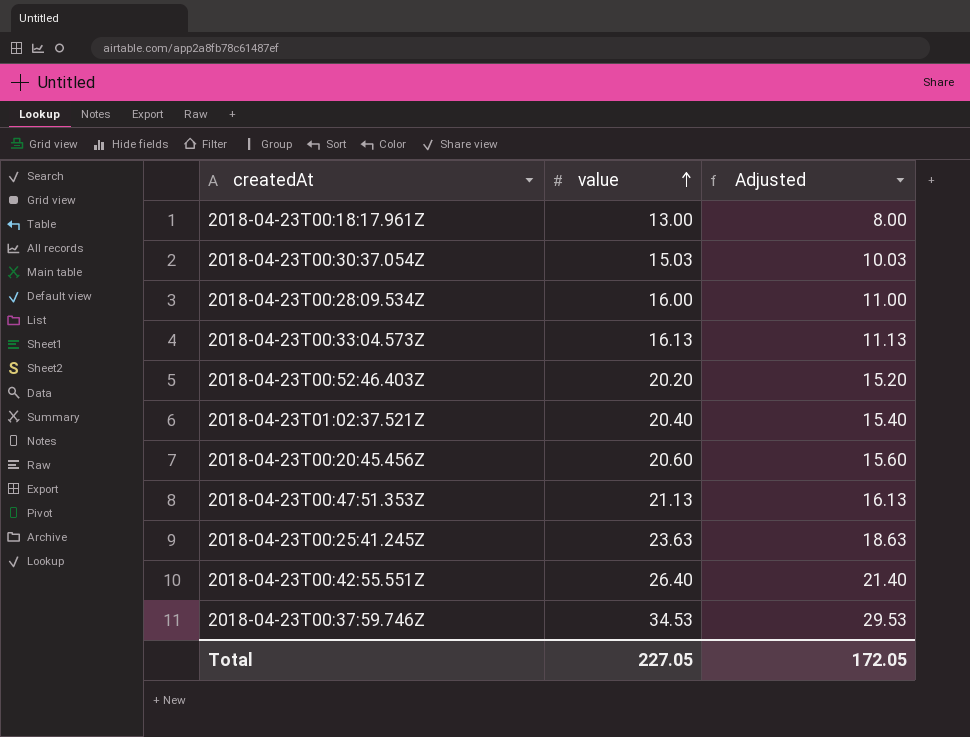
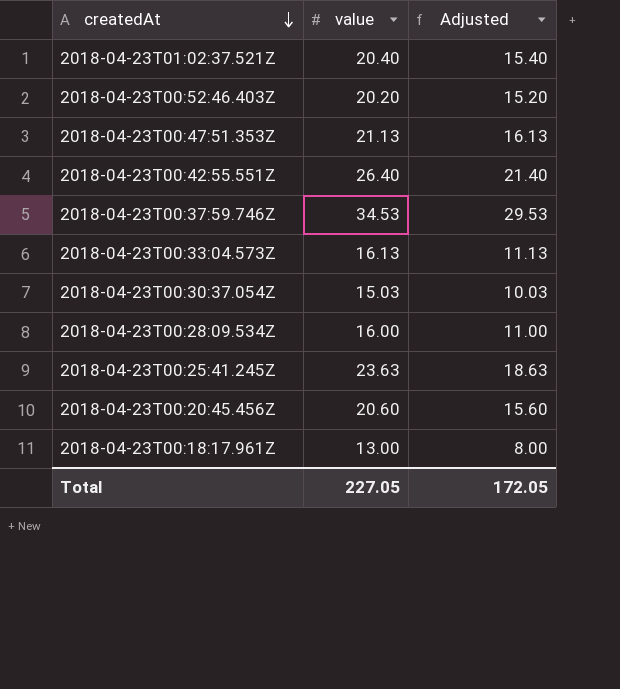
row order: value ascending -> createdAt descending

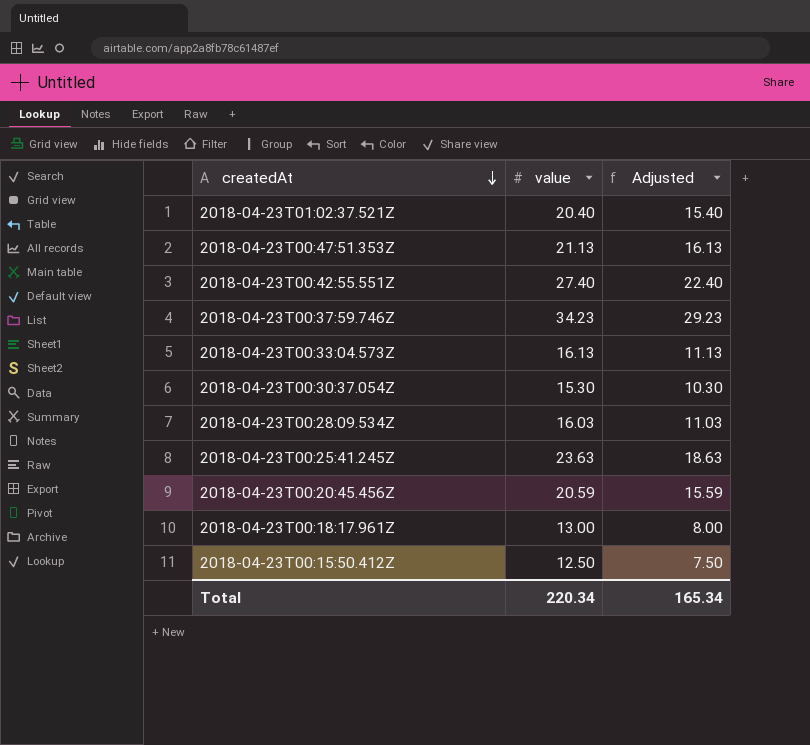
row 2018-04-23T00:52:46.403Z: 20.20 | 15.20 -> none
2018-04-23T00:42:55.551Z | value: 26.40 -> 27.40
2018-04-23T00:42:55.551Z | Adjusted: 21.40 -> 22.40
2018-04-23T00:37:59.746Z | value: 34.53 -> 34.23
2018-04-23T00:37:59.746Z | Adjusted: 29.53 -> 29.23
2018-04-23T00:30:37.054Z | value: 15.03 -> 15.30
2018-04-23T00:30:37.054Z | Adjusted: 10.03 -> 10.30
2018-04-23T00:28:09.534Z | value: 16.00 -> 16.03
2018-04-23T00:28:09.534Z | Adjusted: 11.00 -> 11.03
2018-04-23T00:20:45.456Z | value: 20.60 -> 20.59
2018-04-23T00:20:45.456Z | Adjusted: 15.60 -> 15.59
row 2018-04-23T00:15:50.412Z: none -> 12.50 | 7.50
Total | value: 227.05 -> 220.34
Total | Adjusted: 172.05 -> 165.34

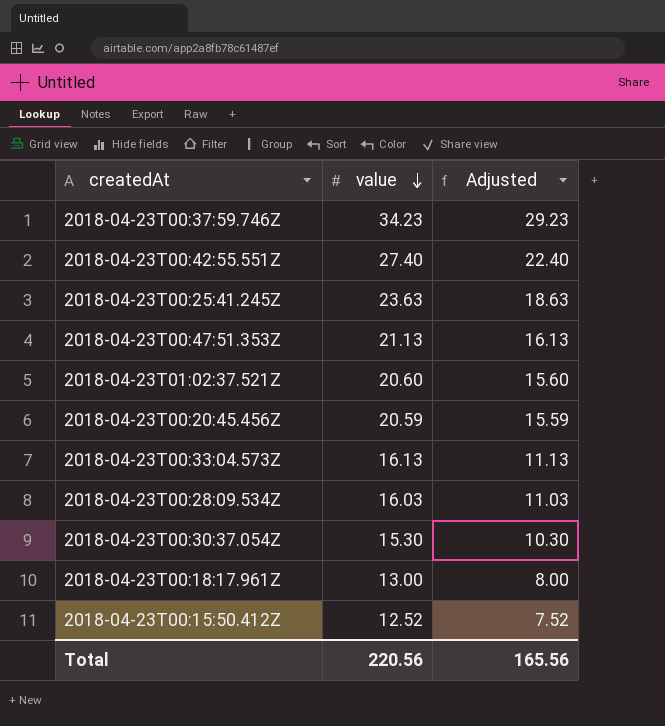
row order: createdAt descending -> value descending
2018-04-23T01:02:37.521Z | value: 20.40 -> 20.60
2018-04-23T01:02:37.521Z | Adjusted: 15.40 -> 15.60
2018-04-23T00:15:50.412Z | value: 12.50 -> 12.52
2018-04-23T00:15:50.412Z | Adjusted: 7.50 -> 7.52
Total | value: 220.34 -> 220.56
Total | Adjusted: 165.34 -> 165.56

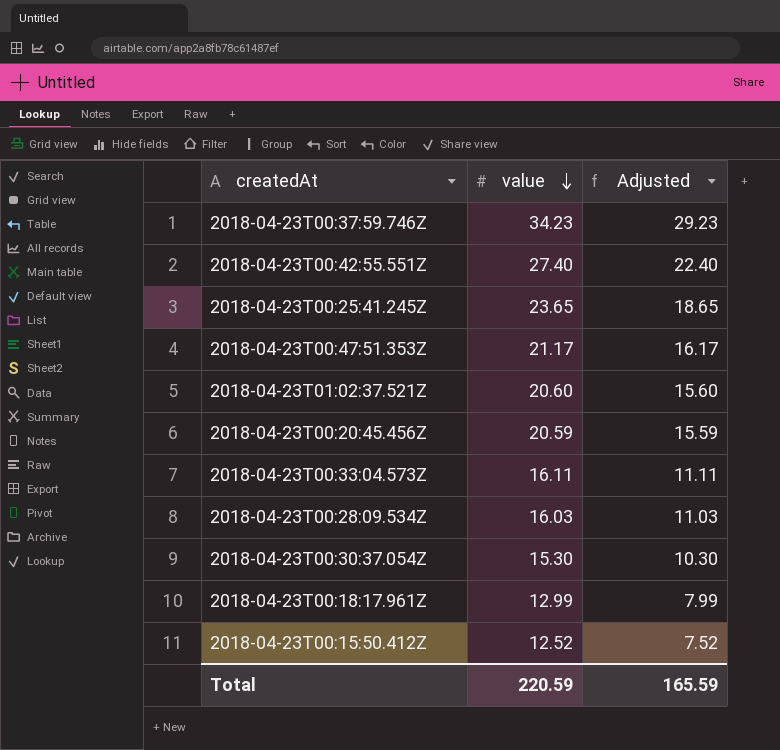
2018-04-23T00:25:41.245Z | value: 23.63 -> 23.65
2018-04-23T00:25:41.245Z | Adjusted: 18.63 -> 18.65
2018-04-23T00:47:51.353Z | value: 21.13 -> 21.17
2018-04-23T00:47:51.353Z | Adjusted: 16.13 -> 16.17
2018-04-23T00:33:04.573Z | value: 16.13 -> 16.11
2018-04-23T00:33:04.573Z | Adjusted: 11.13 -> 11.11
2018-04-23T00:18:17.961Z | value: 13.00 -> 12.99
2018-04-23T00:18:17.961Z | Adjusted: 8.00 -> 7.99
Total | value: 220.56 -> 220.59
Total | Adjusted: 165.56 -> 165.59

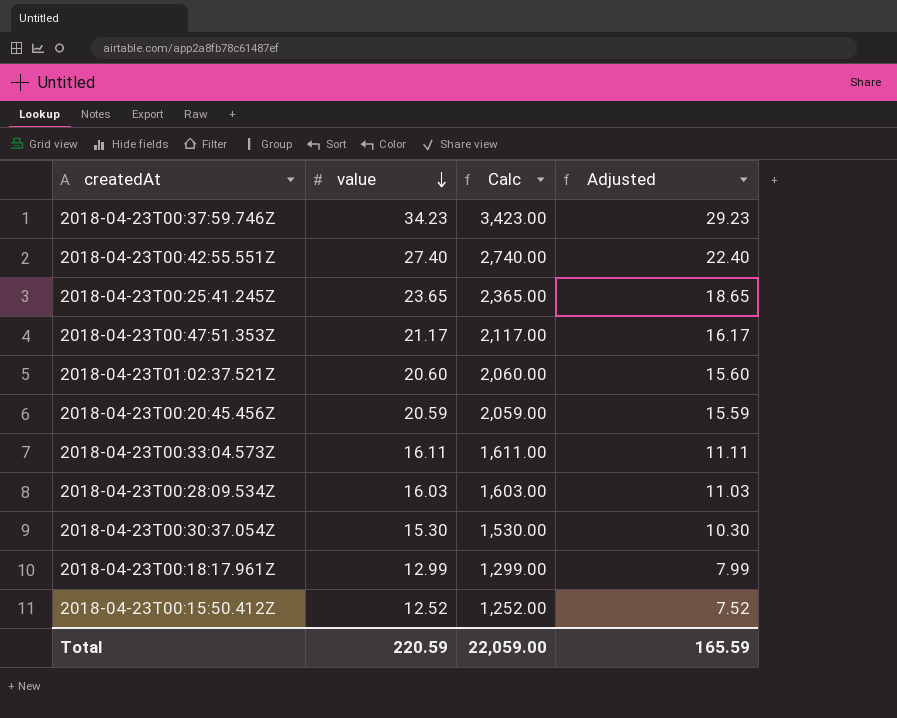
column Calc | formula: none -> [value] * 100

